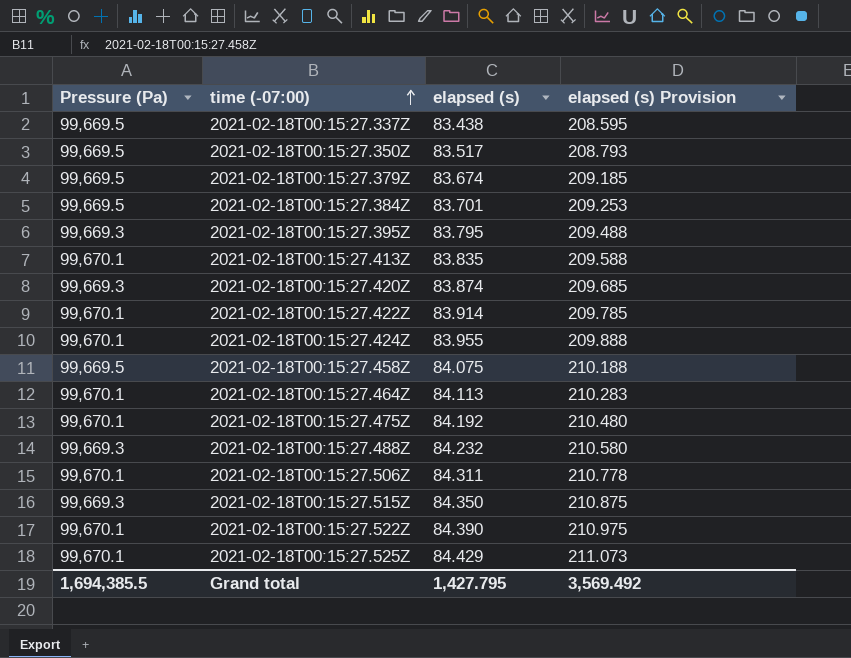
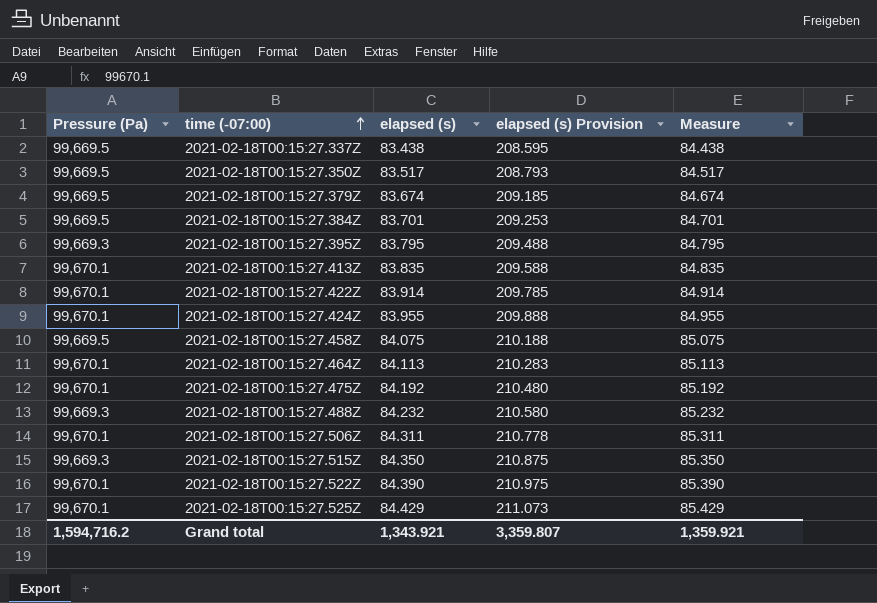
column Measure | formula: none -> [elapsed (s)] + 1
row 2021-02-18T00:15:27.420Z: 99,669.3 | 83.874 | 209.685 -> none
Grand total | Pressure (Pa): 1,694,385.5 -> 1,594,716.2
Grand total | elapsed (s): 1,427.795 -> 1,343.921
Grand total | elapsed (s) Provision: 3,569.492 -> 3,359.807

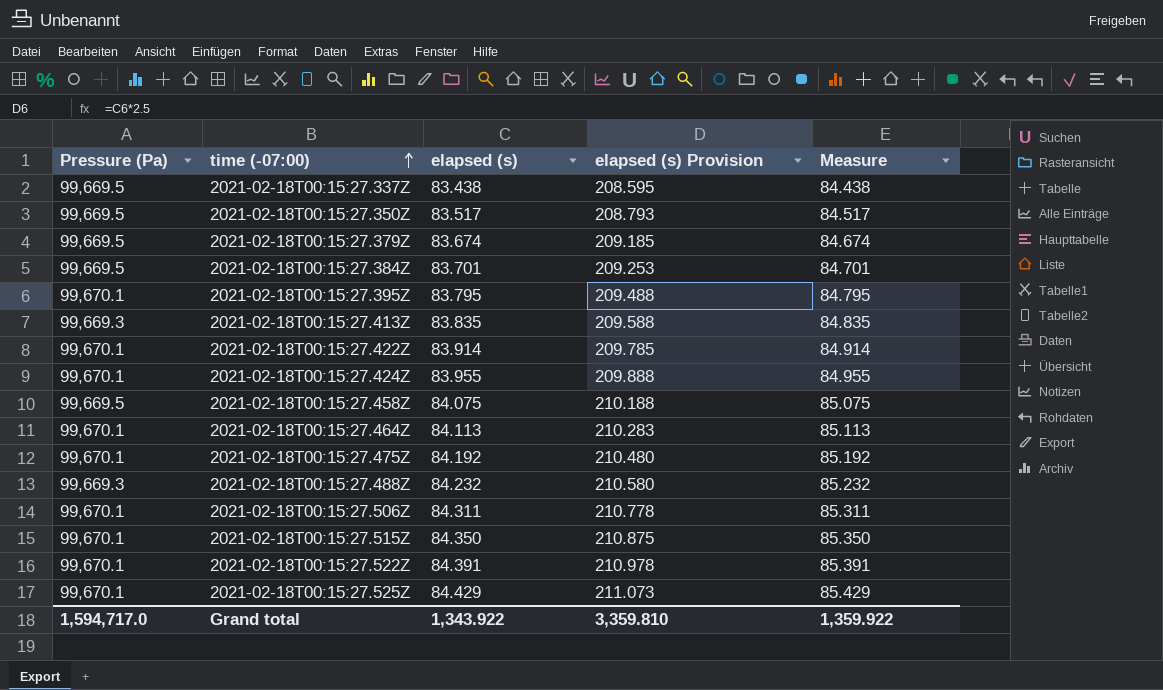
2021-02-18T00:15:27.395Z | Pressure (Pa): 99,669.3 -> 99,670.1
2021-02-18T00:15:27.413Z | Pressure (Pa): 99,670.1 -> 99,669.3
2021-02-18T00:15:27.515Z | Pressure (Pa): 99,669.3 -> 99,670.1
2021-02-18T00:15:27.522Z | elapsed (s): 84.390 -> 84.391
2021-02-18T00:15:27.522Z | elapsed (s) Provision: 210.975 -> 210.978
2021-02-18T00:15:27.522Z | Measure: 85.390 -> 85.391
Grand total | Pressure (Pa): 1,594,716.2 -> 1,594,717.0
Grand total | elapsed (s): 1,343.921 -> 1,343.922
Grand total | elapsed (s) Provision: 3,359.807 -> 3,359.810
Grand total | Measure: 1,359.921 -> 1,359.922

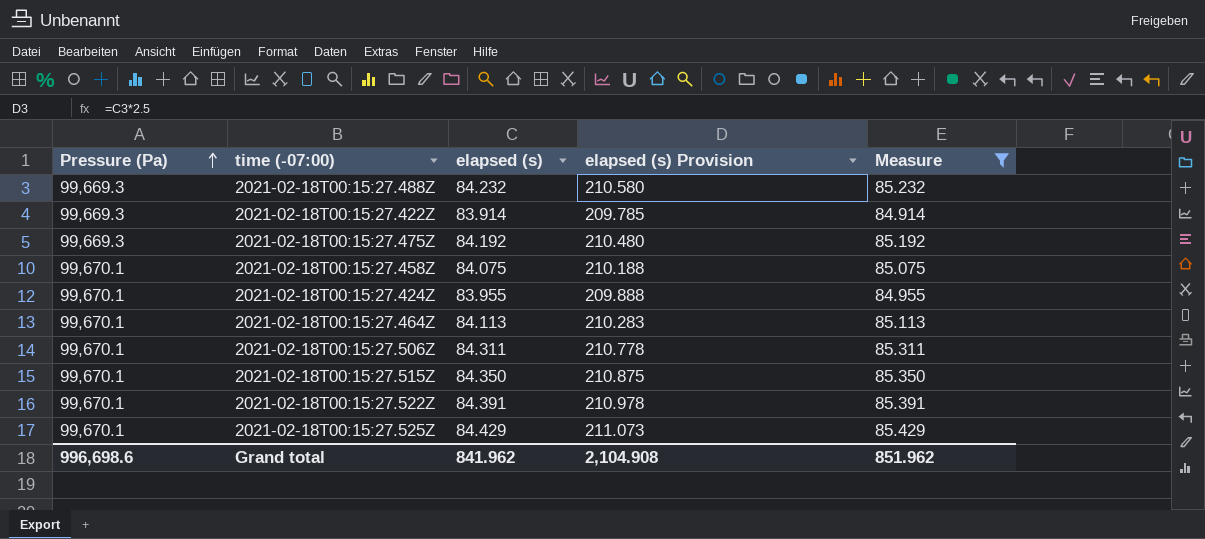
filter: none -> Measure >= 84.914
row order: time (-07:00) ascending -> Pressure (Pa) ascending
2021-02-18T00:15:27.422Z | Pressure (Pa): 99,670.1 -> 99,669.3
2021-02-18T00:15:27.475Z | Pressure (Pa): 99,670.1 -> 99,669.3
2021-02-18T00:15:27.458Z | Pressure (Pa): 99,669.5 -> 99,670.1
Grand total | Pressure (Pa): 1,594,717.0 -> 996,698.6
Grand total | elapsed (s): 1,343.922 -> 841.962
Grand total | elapsed (s) Provision: 3,359.810 -> 2,104.908
Grand total | Measure: 1,359.922 -> 851.962

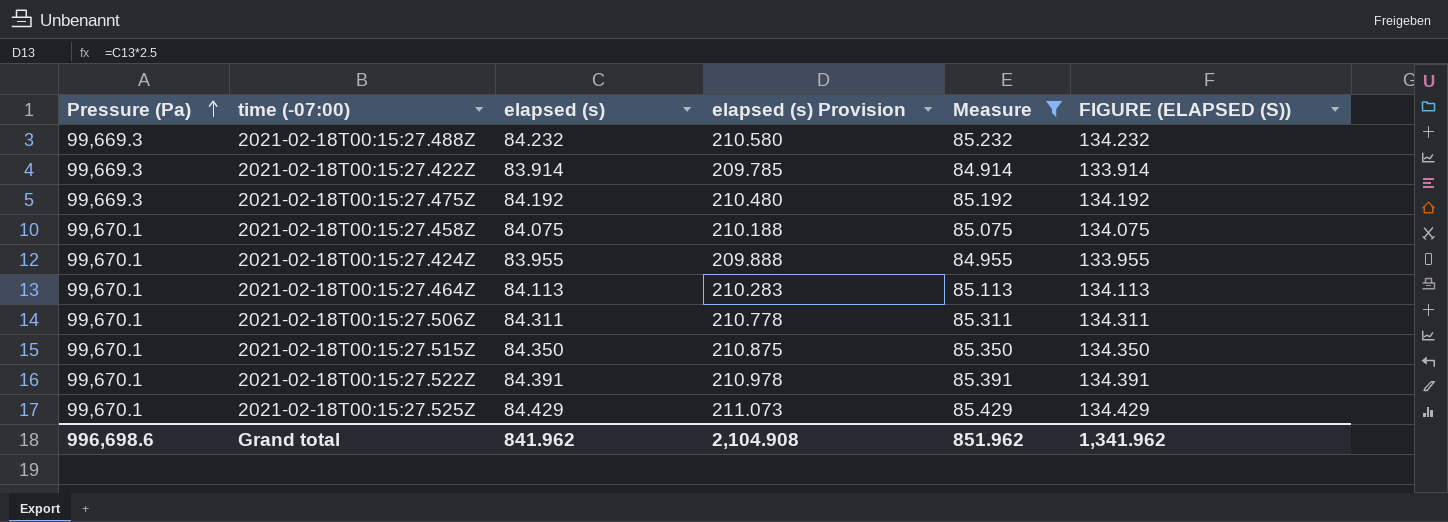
column FIGURE (ELAPSED (S)) | formula: none -> [elapsed (s)] + 50

